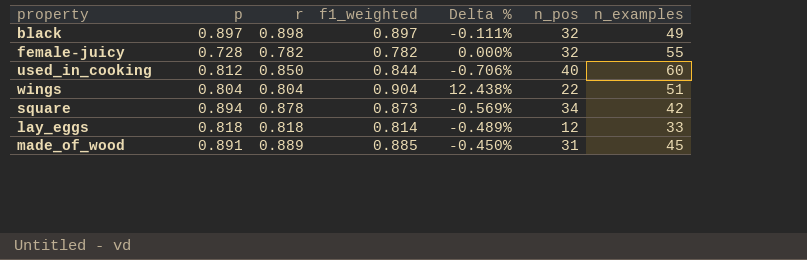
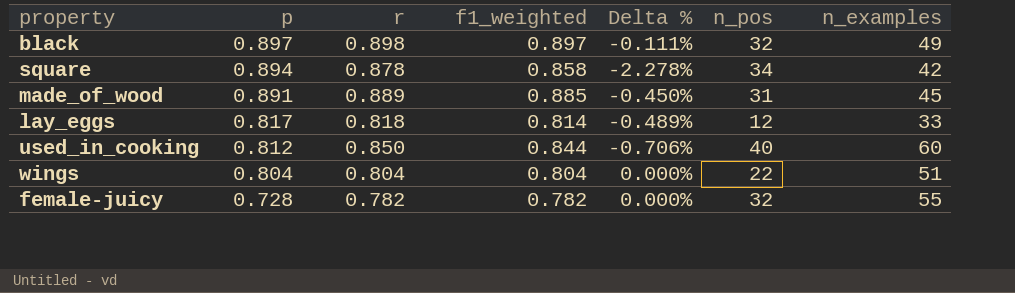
row order: none -> p descending
square | f1_weighted: 0.873 -> 0.858
square | Delta %: -0.569% -> -2.278%
lay_eggs | p: 0.818 -> 0.817
wings | f1_weighted: 0.904 -> 0.804
wings | Delta %: 12.438% -> 0.000%

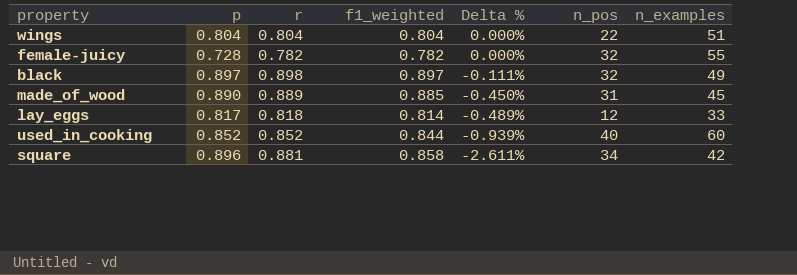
row order: p descending -> Delta % descending
made_of_wood | p: 0.891 -> 0.890
used_in_cooking | p: 0.812 -> 0.852
used_in_cooking | r: 0.850 -> 0.852
used_in_cooking | Delta %: -0.706% -> -0.939%
square | p: 0.894 -> 0.896
square | r: 0.878 -> 0.881
square | Delta %: -2.278% -> -2.611%

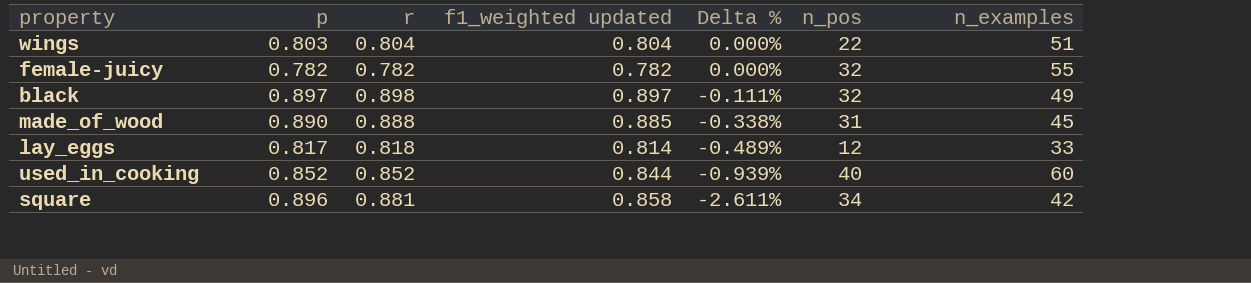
column name: f1_weighted -> f1_weighted updated
wings | p: 0.804 -> 0.803
female-juicy | p: 0.728 -> 0.782
made_of_wood | r: 0.889 -> 0.888
made_of_wood | Delta %: -0.450% -> -0.338%

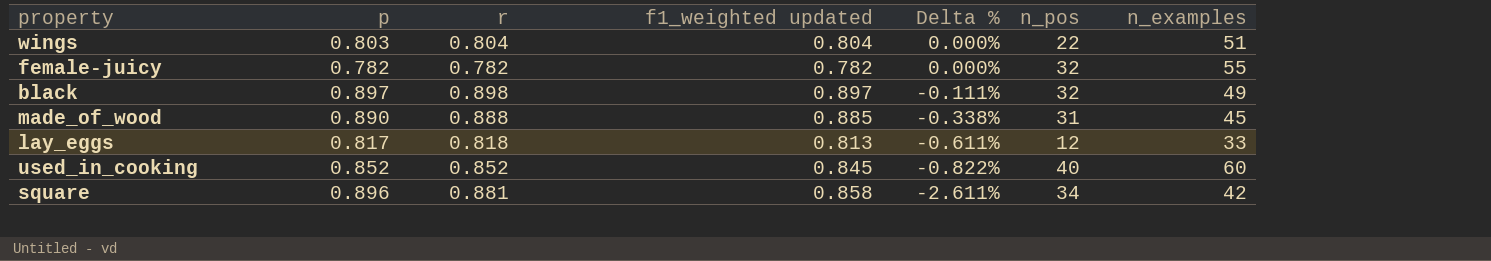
lay_eggs | f1_weighted updated: 0.814 -> 0.813
lay_eggs | Delta %: -0.489% -> -0.611%
used_in_cooking | f1_weighted updated: 0.844 -> 0.845
used_in_cooking | Delta %: -0.939% -> -0.822%

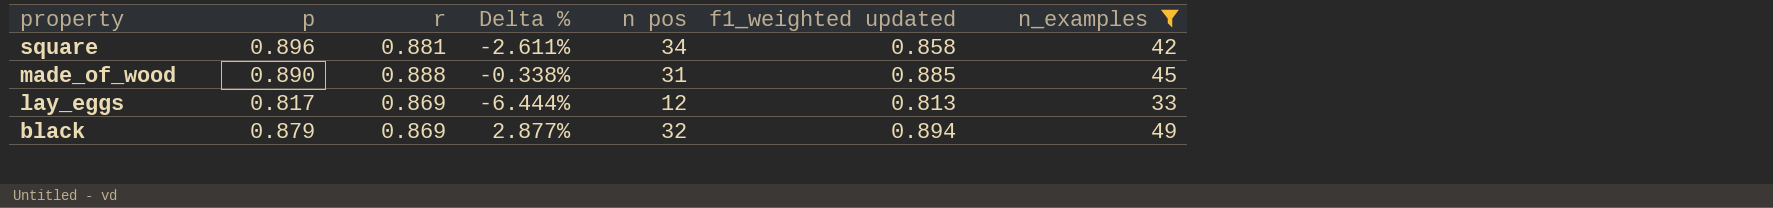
filter: none -> n_examples <= 49
row order: Delta % descending -> property descending
column name: n_pos -> n pos
column f1_weighted updated | position: 4 -> 6
lay_eggs | r: 0.818 -> 0.869
lay_eggs | Delta %: -0.611% -> -6.444%
black | p: 0.897 -> 0.879
black | r: 0.898 -> 0.869
black | Delta %: -0.111% -> 2.877%
black | f1_weighted updated: 0.897 -> 0.894

